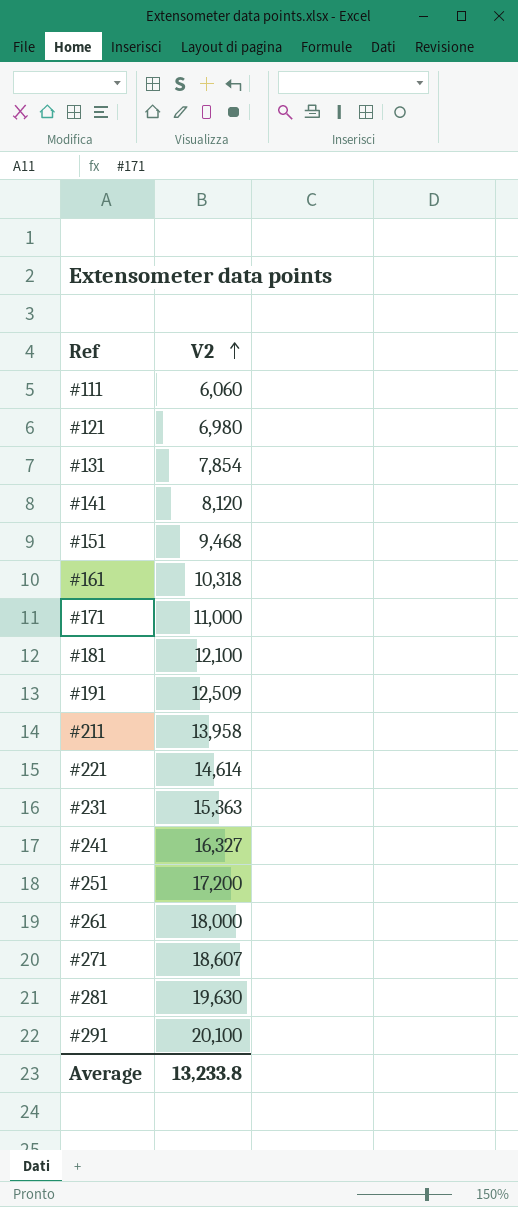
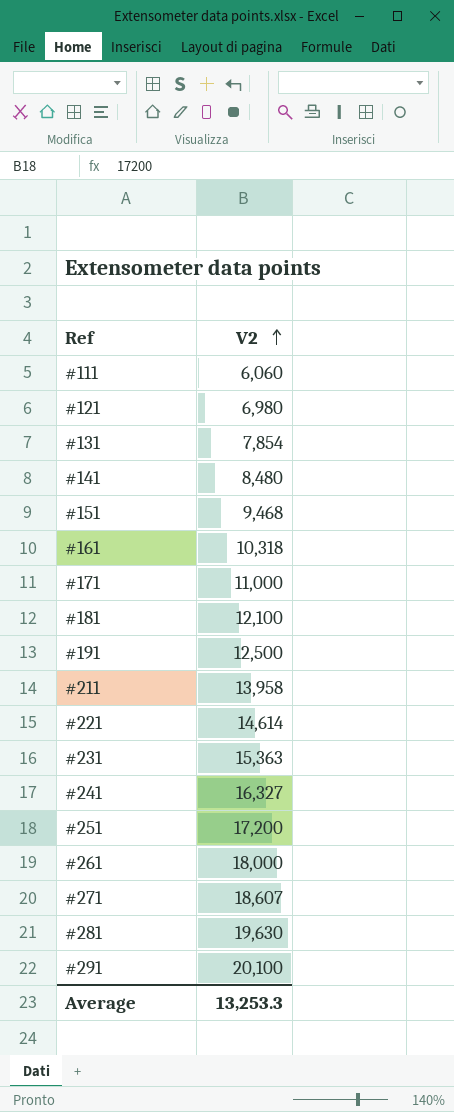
#141 | V2: 8,120 -> 8,480
#191 | V2: 12,509 -> 12,500
Average | V2: 13,233.8 -> 13,253.3

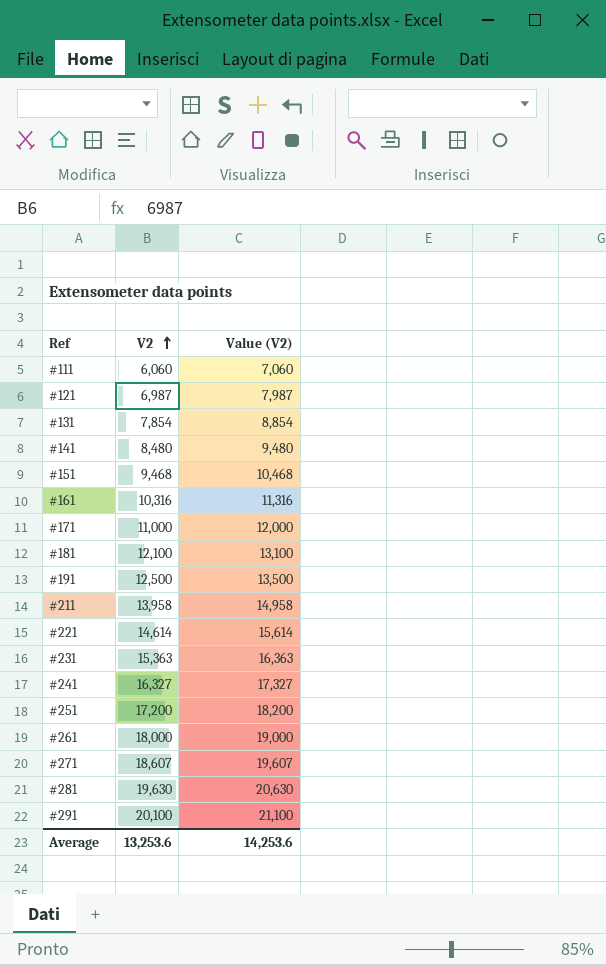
column Value (V2) | formula: none -> [V2] + 1000
#121 | V2: 6,980 -> 6,987
#161 | V2: 10,318 -> 10,316
Average | V2: 13,253.3 -> 13,253.6

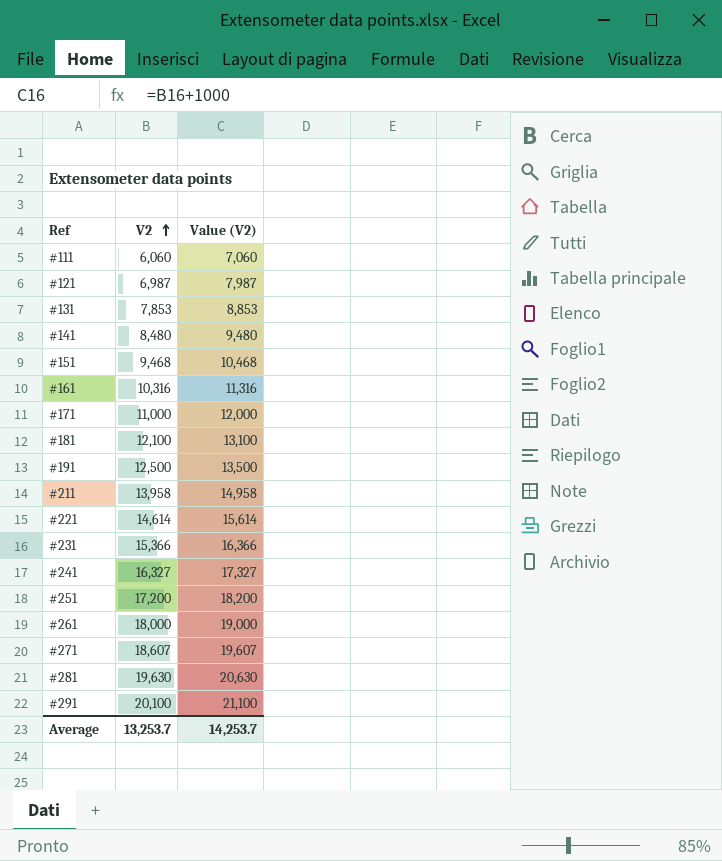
#131 | V2: 7,854 -> 7,853
#131 | Value (V2): 8,854 -> 8,853
#231 | V2: 15,363 -> 15,366
#231 | Value (V2): 16,363 -> 16,366
Average | V2: 13,253.6 -> 13,253.7
Average | Value (V2): 14,253.6 -> 14,253.7

